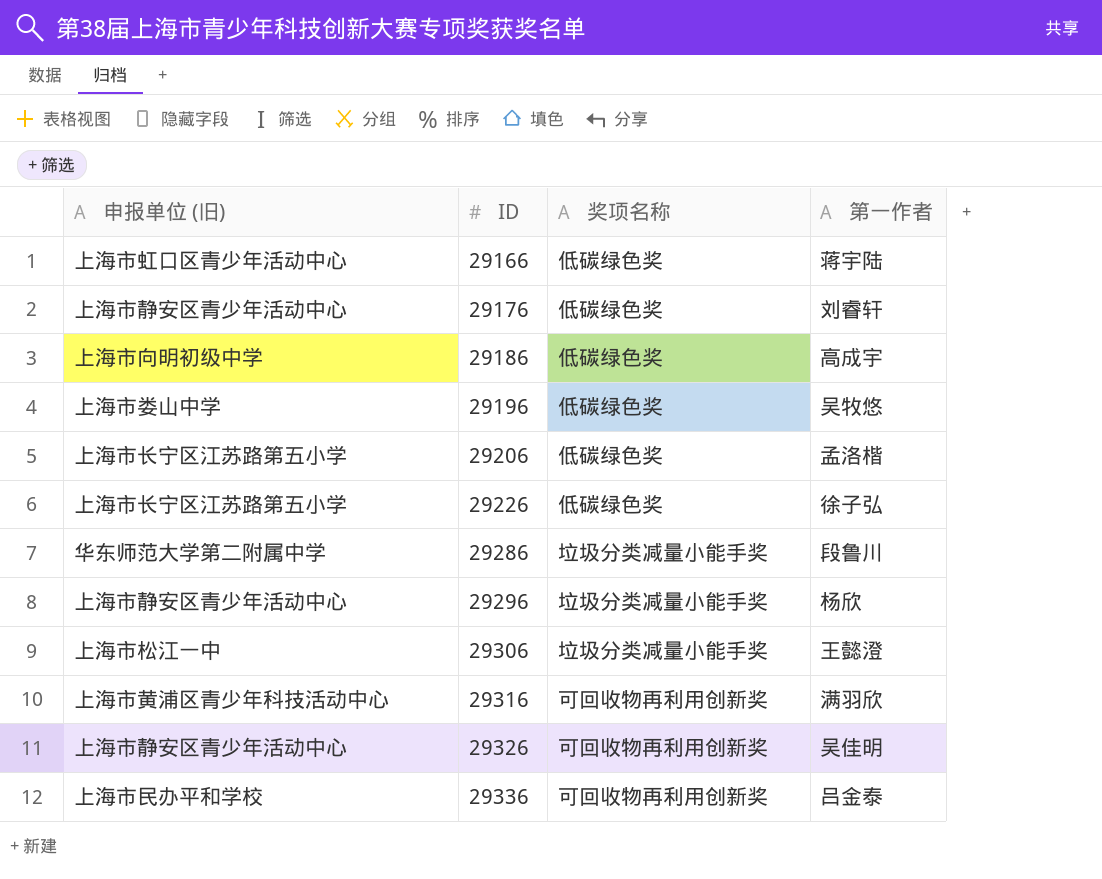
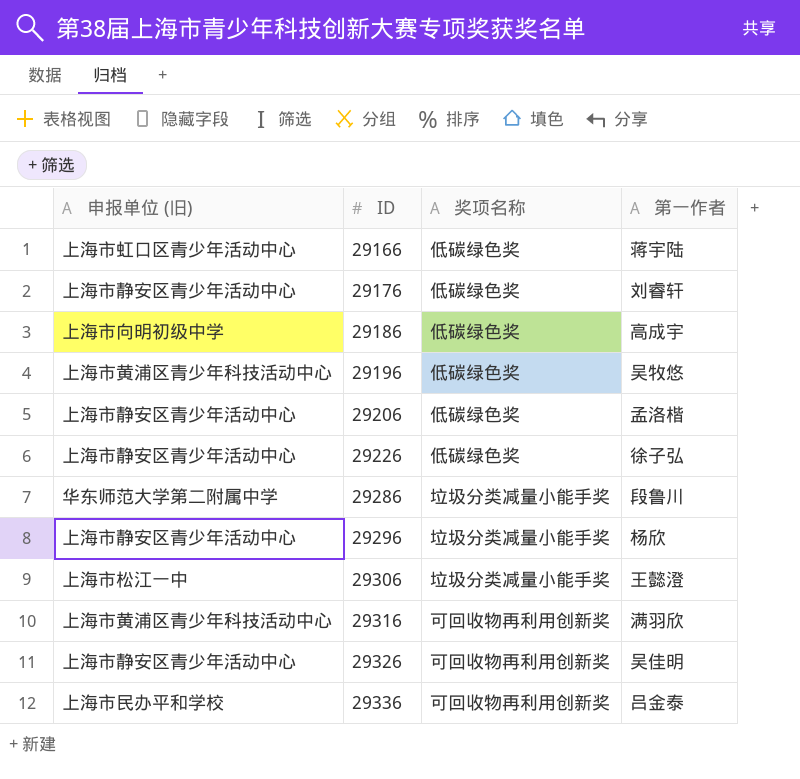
29196 | 申报单位 (旧): 上海市娄山中学 -> 上海市黄浦区青少年科技活动中心
29206 | 申报单位 (旧): 上海市长宁区江苏路第五小学 -> 上海市静安区青少年活动中心
29226 | 申报单位 (旧): 上海市长宁区江苏路第五小学 -> 上海市静安区青少年活动中心

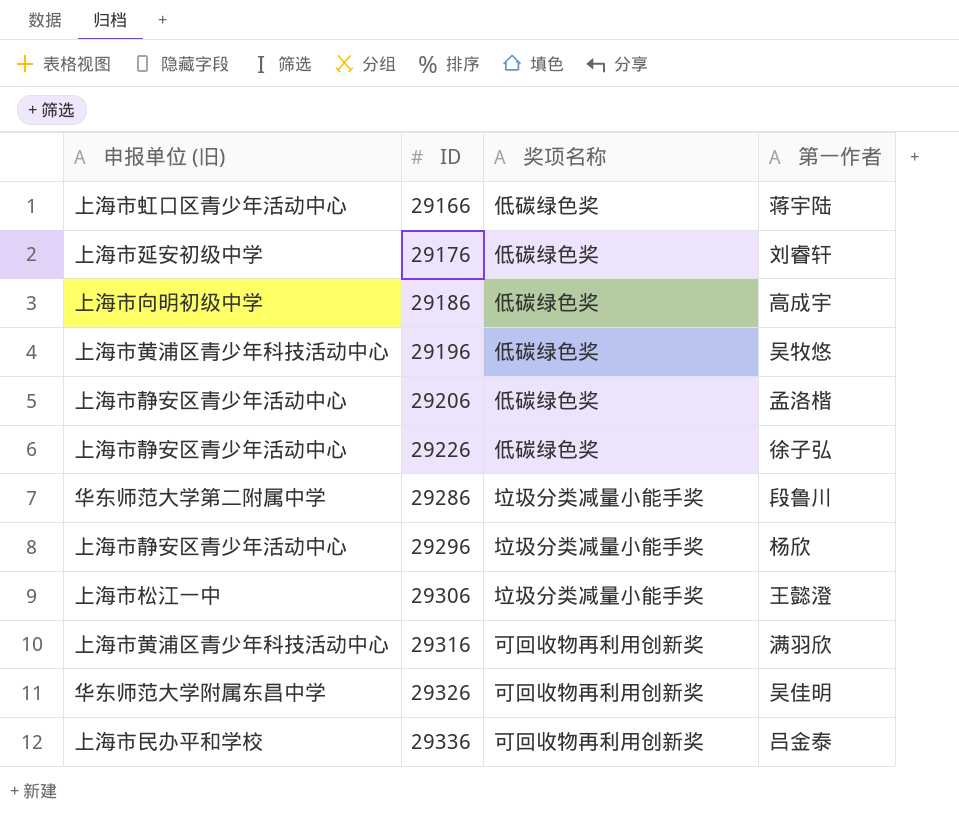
29176 | 申报单位 (旧): 上海市静安区青少年活动中心 -> 上海市延安初级中学
29326 | 申报单位 (旧): 上海市静安区青少年活动中心 -> 华东师范大学附属东昌中学

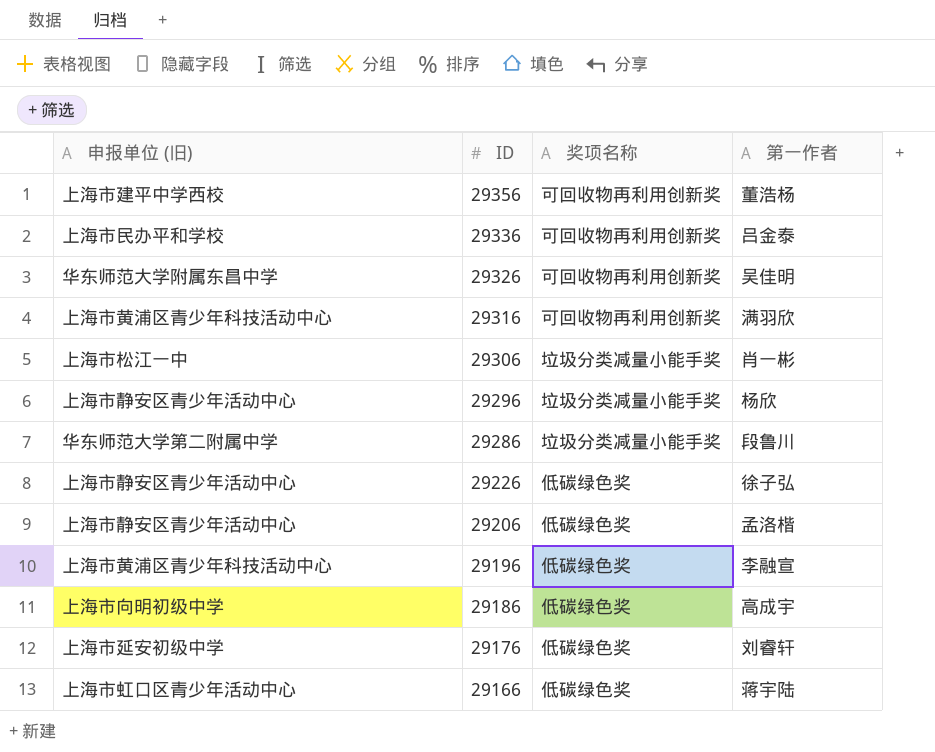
row order: ID ascending -> ID descending
row 29356: none -> 上海市建平中学西校 | 可回收物再利用创新奖 | 董浩杨
29306 | 第一作者: 王懿澄 -> 肖一彬
29196 | 第一作者: 吴牧悠 -> 李融宣

